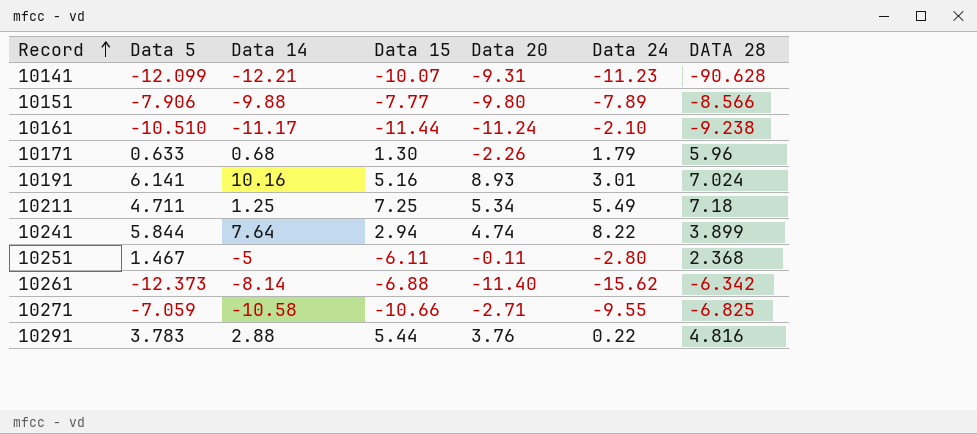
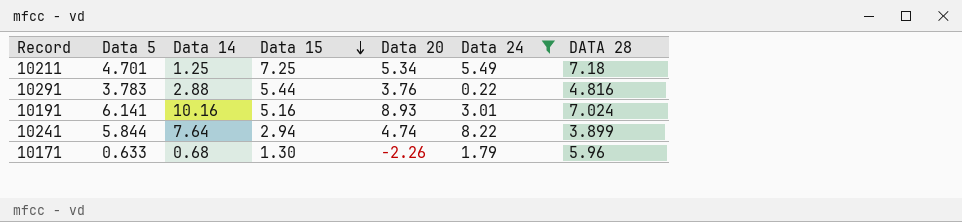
filter: none -> Data 24 >= 0.22
row order: Record ascending -> Data 15 descending
10211 | Data 5: 4.711 -> 4.701

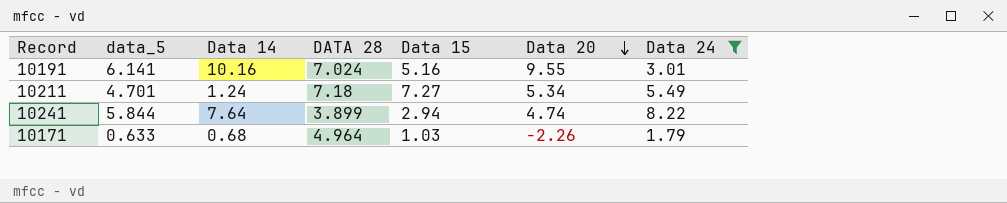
row order: Data 15 descending -> Data 20 descending
column name: Data 5 -> data_5
column DATA 28 | position: 7 -> 4
row 10291: 3.783 | 2.88 | 5.44 | 3.76 | 0.22 | 4.816 -> none
10191 | Data 20: 8.93 -> 9.55
10211 | Data 14: 1.25 -> 1.24
10211 | Data 15: 7.25 -> 7.27
10171 | DATA 28: 5.96 -> 4.964
10171 | Data 15: 1.30 -> 1.03

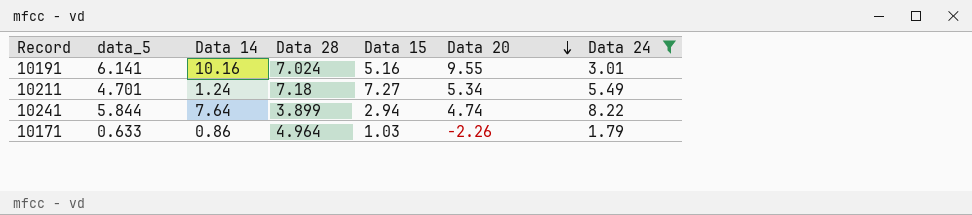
column name: DATA 28 -> Data 28
10171 | Data 14: 0.68 -> 0.86

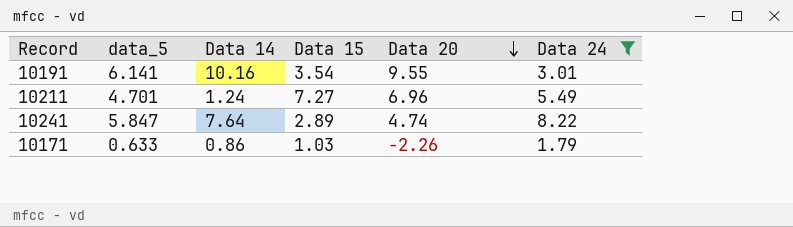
column Data 28 | position: 4 -> none
10191 | Data 15: 5.16 -> 3.54
10211 | Data 20: 5.34 -> 6.96
10241 | data_5: 5.844 -> 5.847
10241 | Data 15: 2.94 -> 2.89

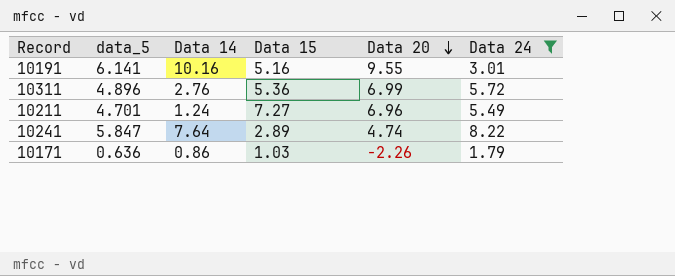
10191 | Data 15: 3.54 -> 5.16
row 10311: none -> 4.896 | 2.76 | 5.36 | 6.99 | 5.72
10171 | data_5: 0.633 -> 0.636

